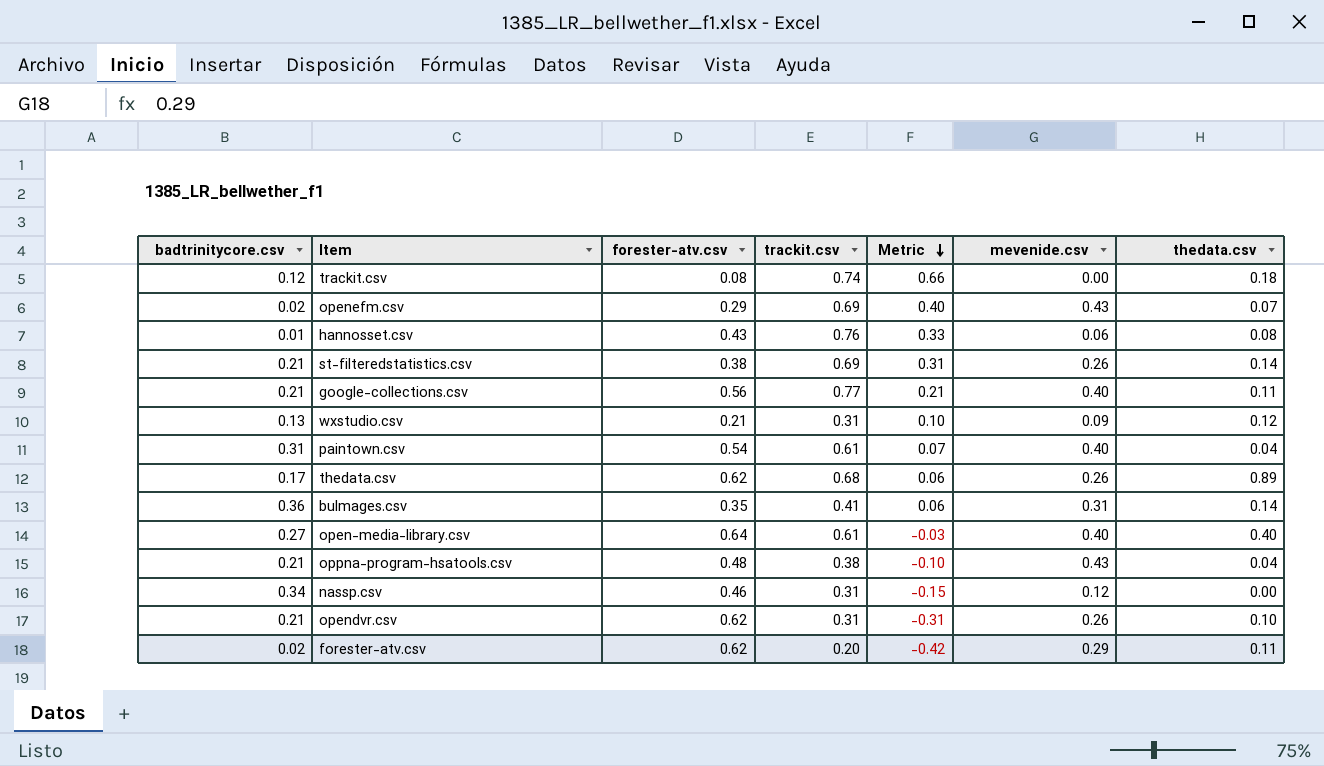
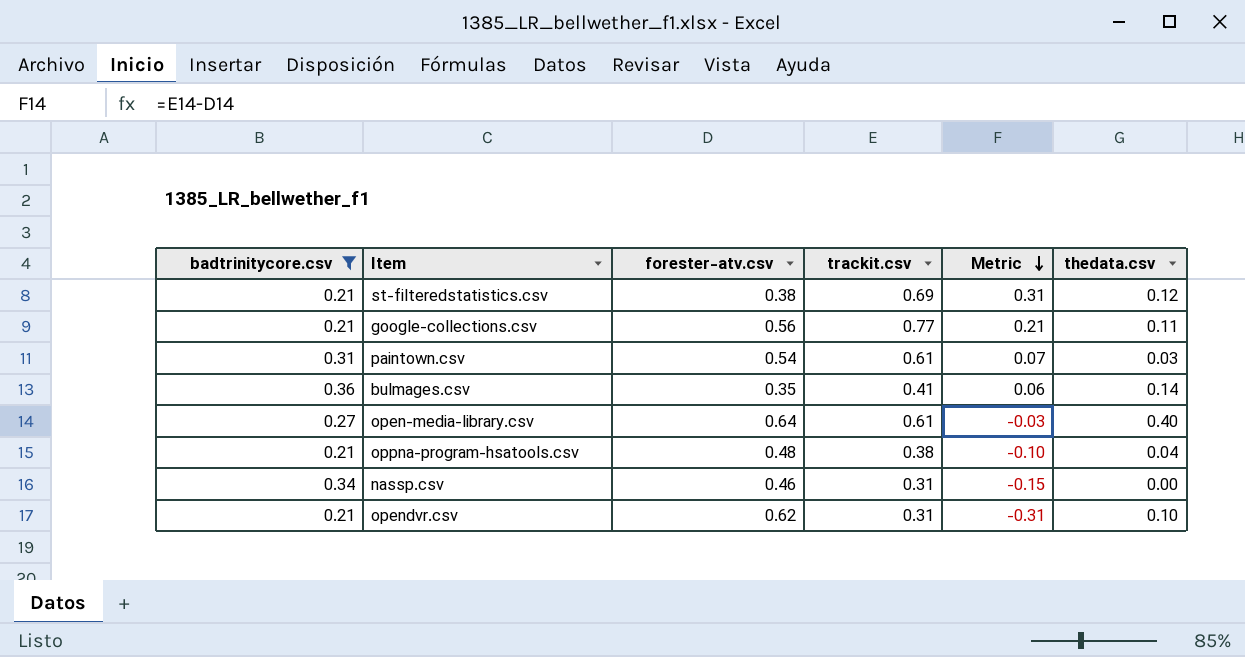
filter: none -> badtrinitycore.csv >= 0.21
column mevenide.csv | position: 6 -> none
st-filteredstatistics.csv | thedata.csv: 0.14 -> 0.12
paintown.csv | thedata.csv: 0.04 -> 0.03

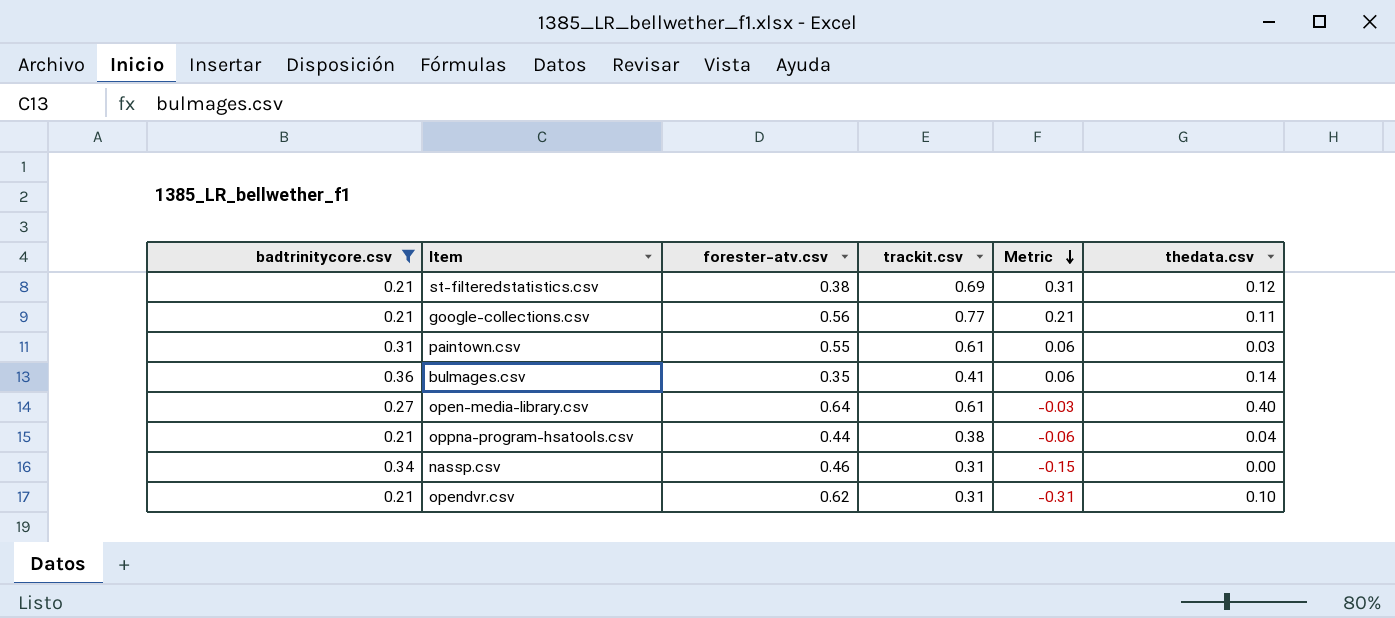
paintown.csv | forester-atv.csv: 0.54 -> 0.55
paintown.csv | Metric: 0.07 -> 0.06
oppna-program-hsatools.csv | forester-atv.csv: 0.48 -> 0.44
oppna-program-hsatools.csv | Metric: -0.10 -> -0.06

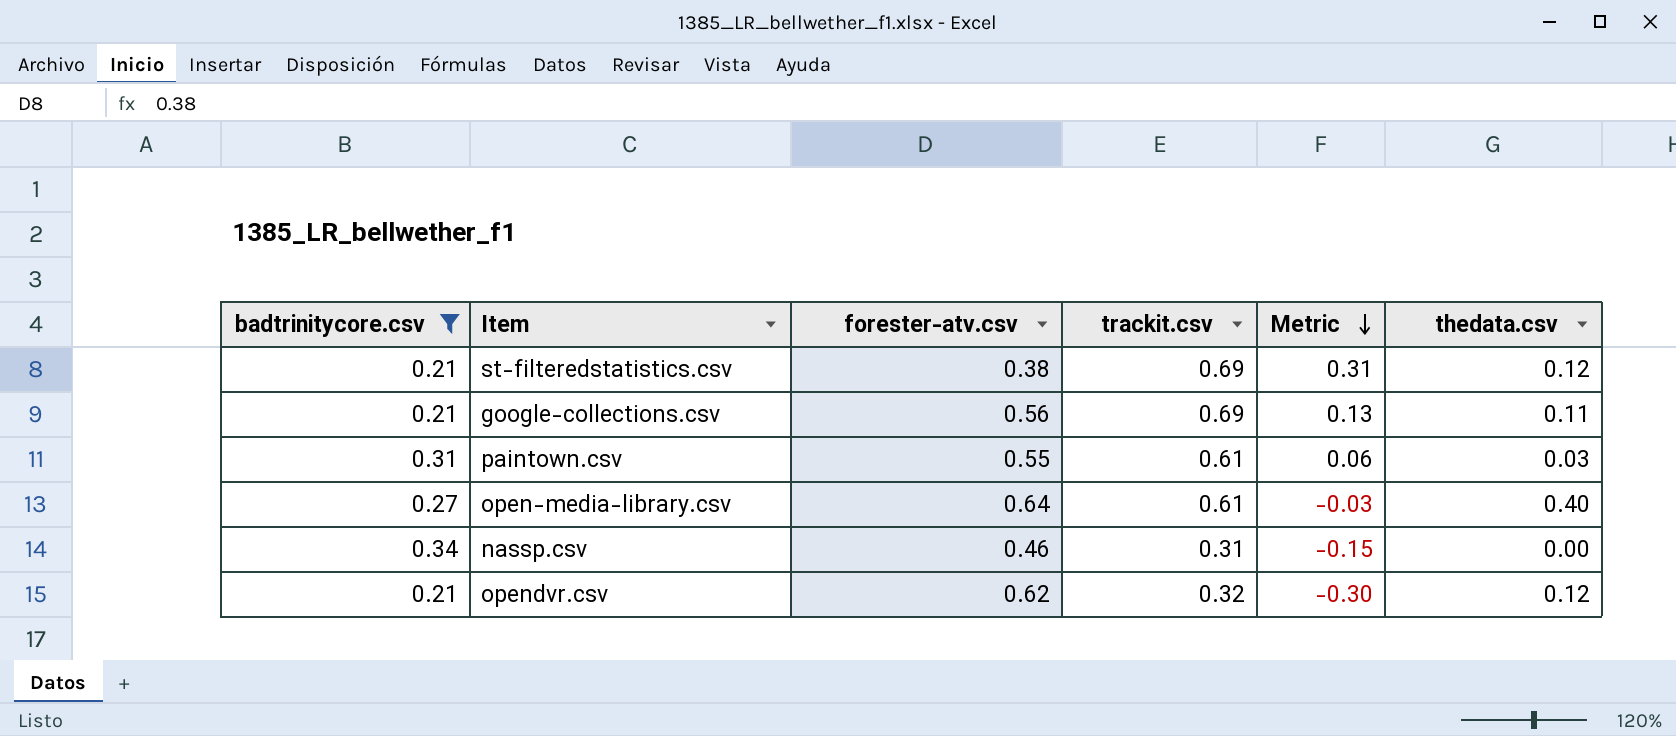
row bulmages.csv: 0.36 | 0.35 | 0.41 | 0.06 | 0.14 -> none
row oppna-program-hsatools.csv: 0.21 | 0.44 | 0.38 | -0.06 | 0.04 -> none
google-collections.csv | trackit.csv: 0.77 -> 0.69
google-collections.csv | Metric: 0.21 -> 0.13
opendvr.csv | trackit.csv: 0.31 -> 0.32
opendvr.csv | Metric: -0.31 -> -0.30
opendvr.csv | thedata.csv: 0.10 -> 0.12

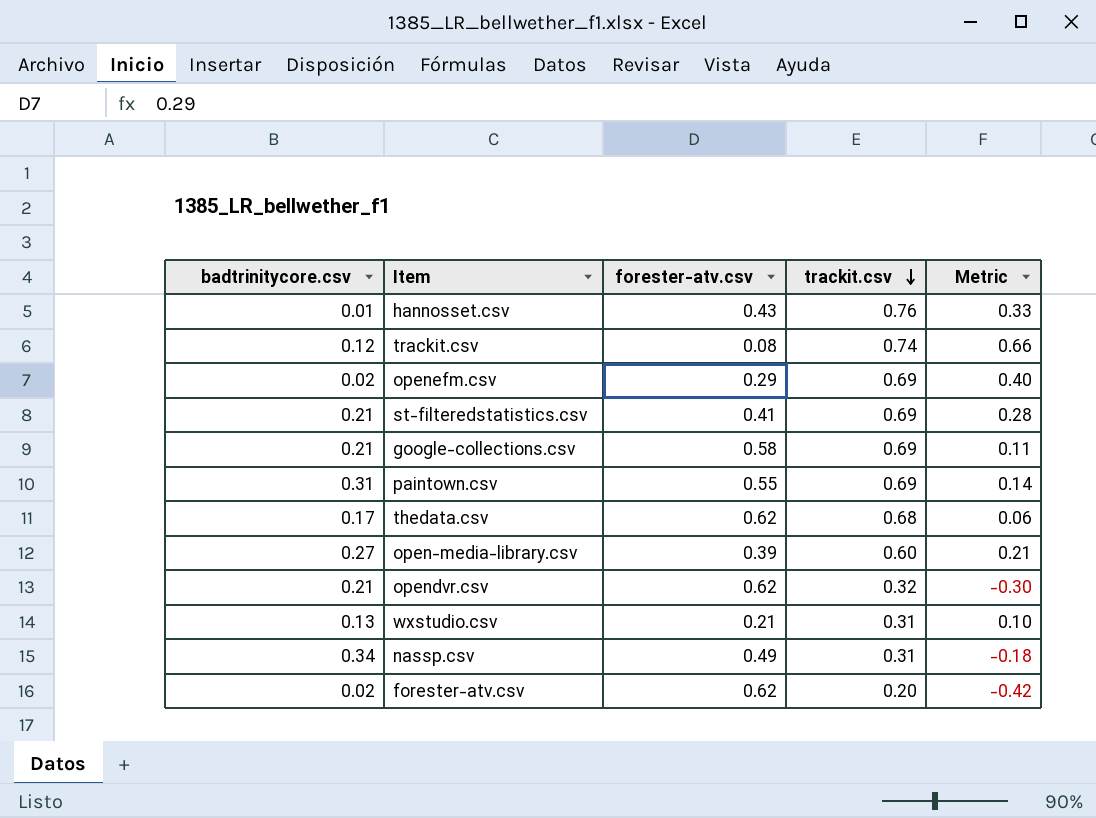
filter: badtrinitycore.csv >= 0.21 -> none
row order: Metric descending -> trackit.csv descending
column thedata.csv | position: 6 -> none
st-filteredstatistics.csv | forester-atv.csv: 0.38 -> 0.41
st-filteredstatistics.csv | Metric: 0.31 -> 0.28
google-collections.csv | forester-atv.csv: 0.56 -> 0.58
google-collections.csv | Metric: 0.13 -> 0.11
paintown.csv | trackit.csv: 0.61 -> 0.69
paintown.csv | Metric: 0.06 -> 0.14
open-media-library.csv | forester-atv.csv: 0.64 -> 0.39
open-media-library.csv | trackit.csv: 0.61 -> 0.60
open-media-library.csv | Metric: -0.03 -> 0.21
nassp.csv | forester-atv.csv: 0.46 -> 0.49
nassp.csv | Metric: -0.15 -> -0.18

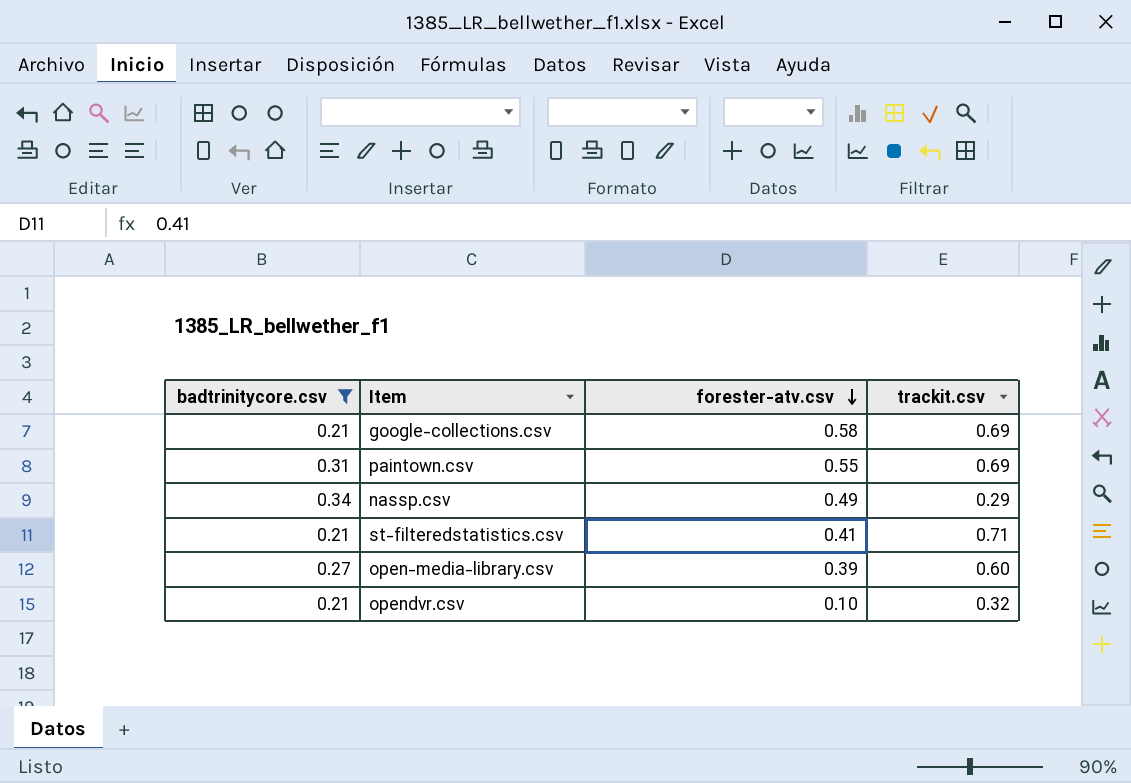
filter: none -> badtrinitycore.csv >= 0.21
row order: trackit.csv descending -> forester-atv.csv descending
column Metric | formula: [trackit.csv] - [forester-atv.csv] -> none
nassp.csv | trackit.csv: 0.31 -> 0.29
st-filteredstatistics.csv | trackit.csv: 0.69 -> 0.71
opendvr.csv | forester-atv.csv: 0.62 -> 0.10

